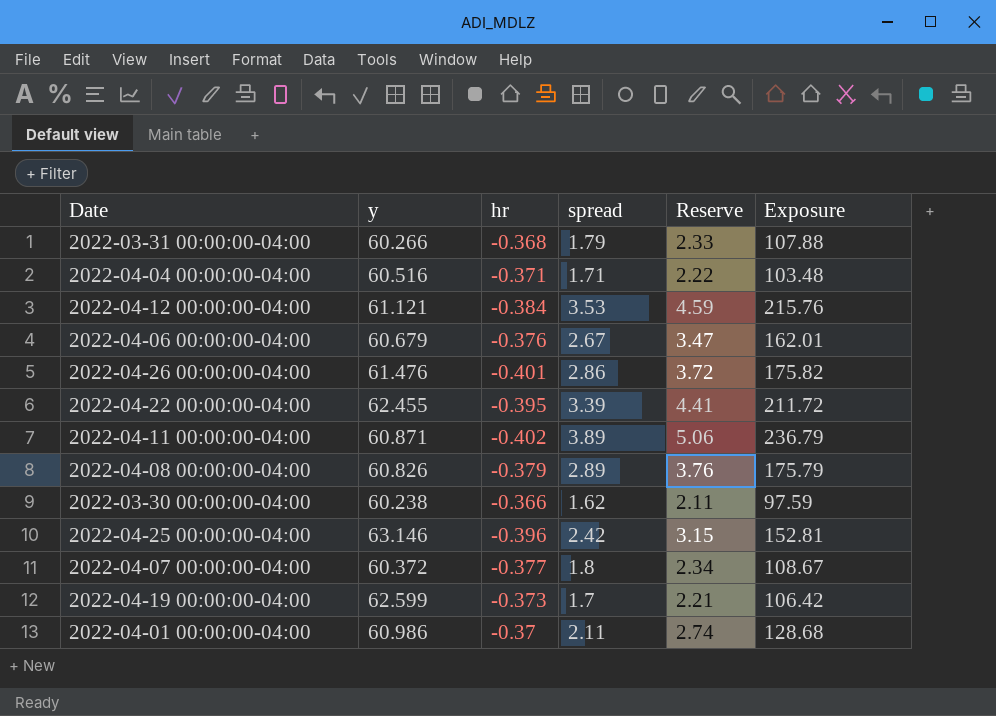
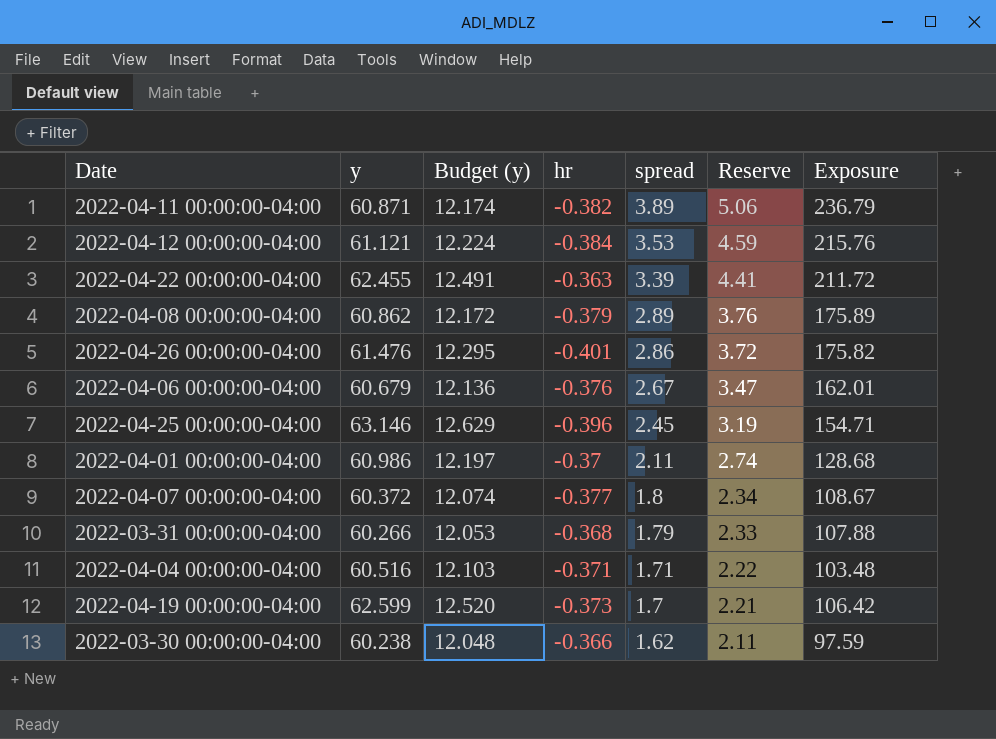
row order: none -> spread descending
column Budget (y) | formula: none -> [y] * 0.2
2022-04-11 00:00:00-04:00 | hr: -0.402 -> -0.382
2022-04-22 00:00:00-04:00 | hr: -0.395 -> -0.363
2022-04-08 00:00:00-04:00 | y: 60.826 -> 60.862
2022-04-08 00:00:00-04:00 | Exposure: 175.79 -> 175.89
2022-04-25 00:00:00-04:00 | spread: 2.42 -> 2.45
2022-04-25 00:00:00-04:00 | Reserve: 3.15 -> 3.19
2022-04-25 00:00:00-04:00 | Exposure: 152.81 -> 154.71

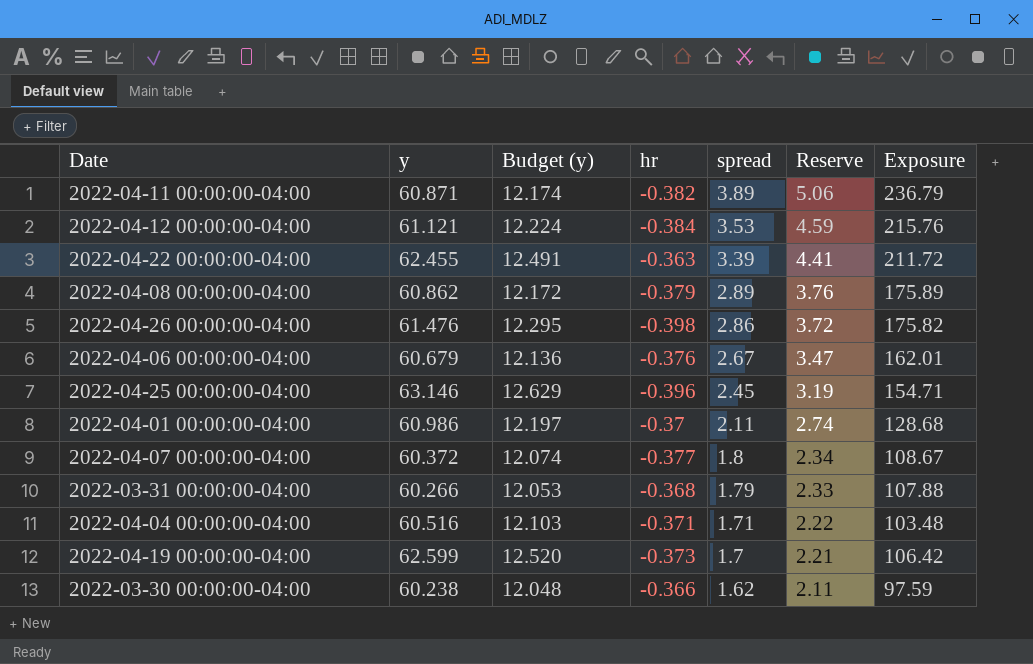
2022-04-26 00:00:00-04:00 | hr: -0.401 -> -0.398

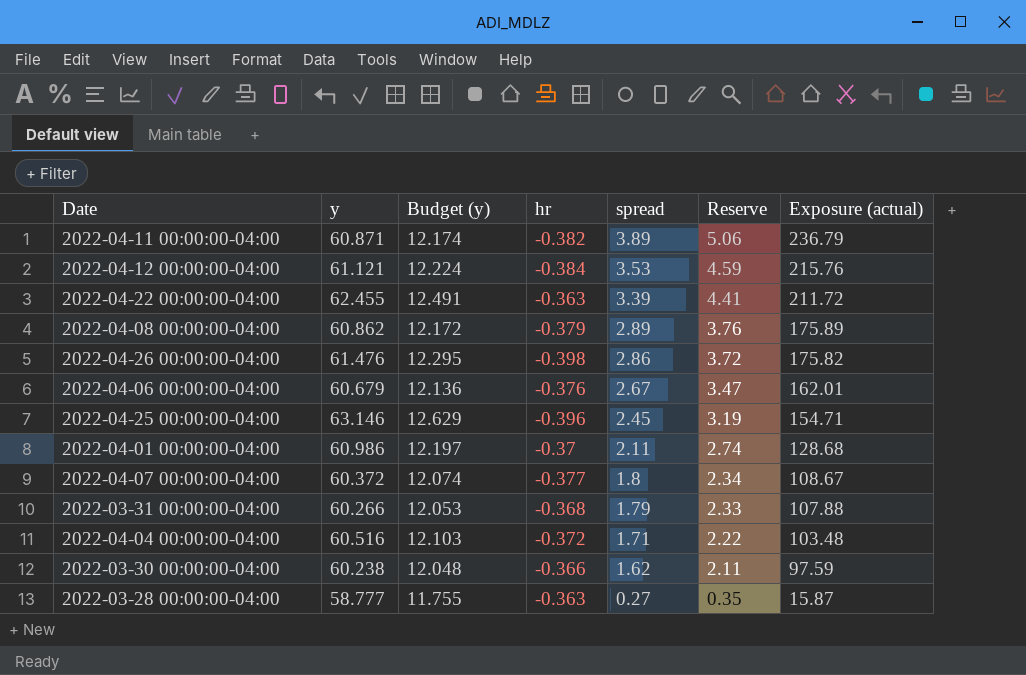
column name: Exposure -> Exposure (actual)
row 2022-04-19 00:00:00-04:00: 62.599 | 12.520 | -0.373 | 1.7 | 2.21 | 106.42 -> none
2022-04-04 00:00:00-04:00 | hr: -0.371 -> -0.372
row 2022-03-28 00:00:00-04:00: none -> 58.777 | 11.755 | -0.363 | 0.27 | 0.35 | 15.87

